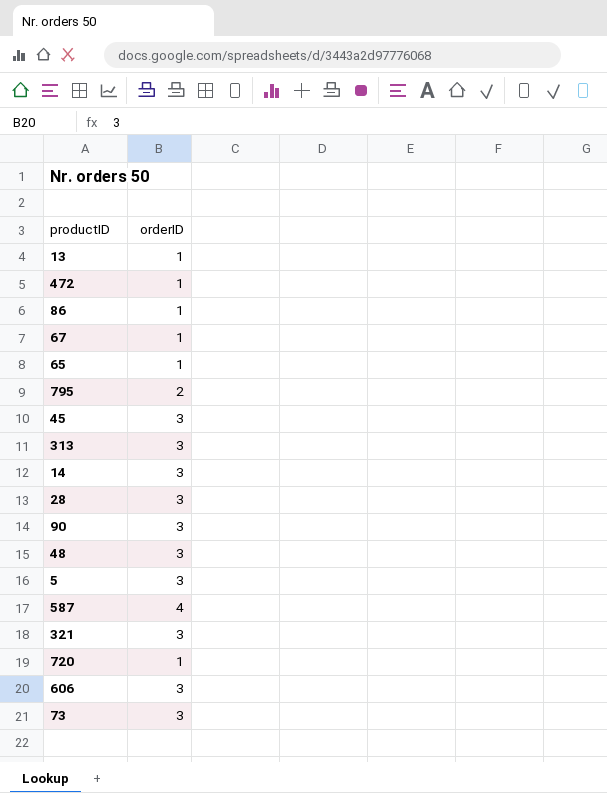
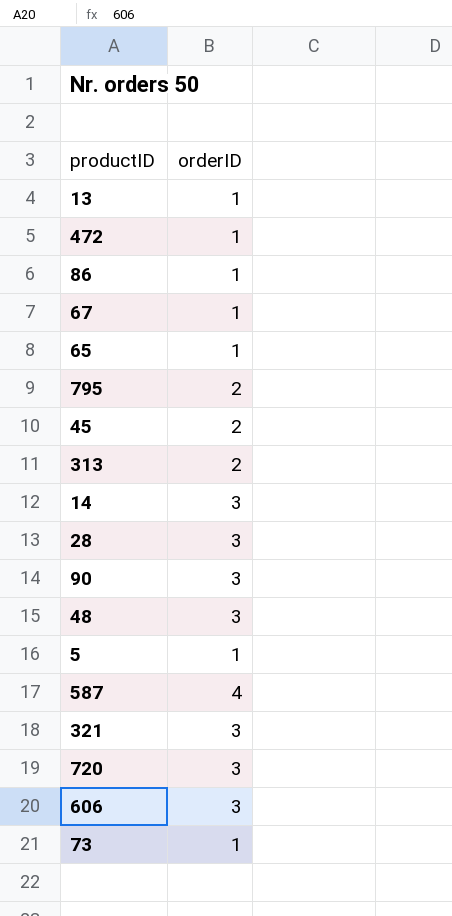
45 | orderID: 3 -> 2
313 | orderID: 3 -> 2
5 | orderID: 3 -> 1
720 | orderID: 1 -> 3
73 | orderID: 3 -> 1

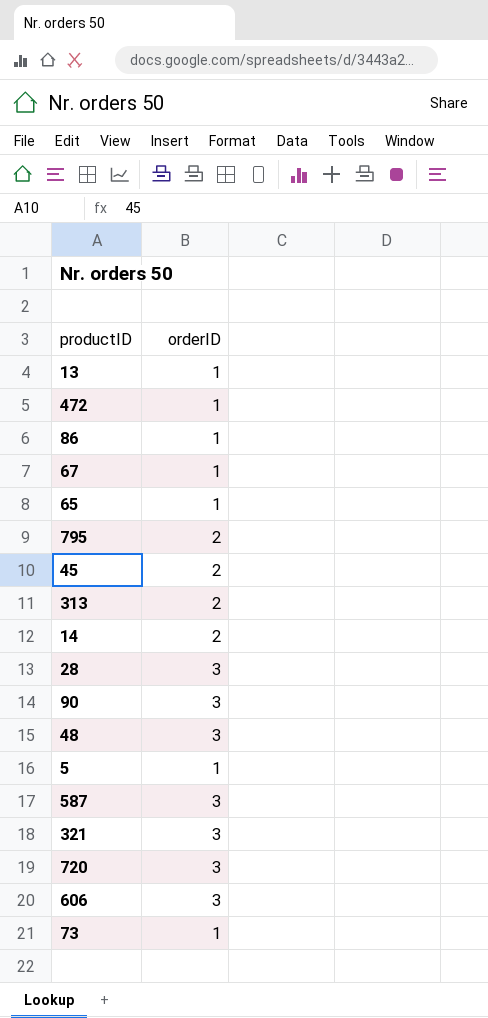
14 | orderID: 3 -> 2
587 | orderID: 4 -> 3

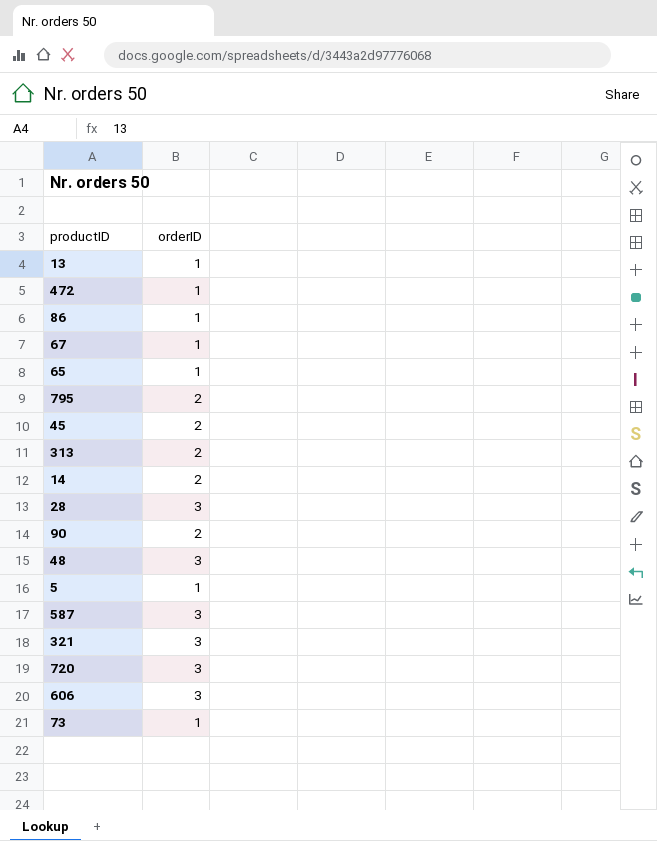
90 | orderID: 3 -> 2

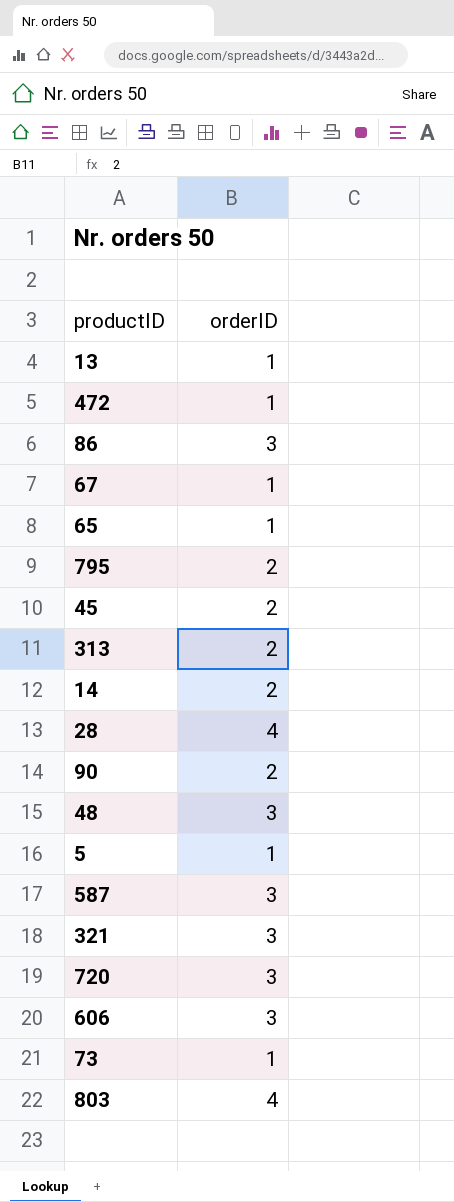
86 | orderID: 1 -> 3
28 | orderID: 3 -> 4
row 803: none -> 4

